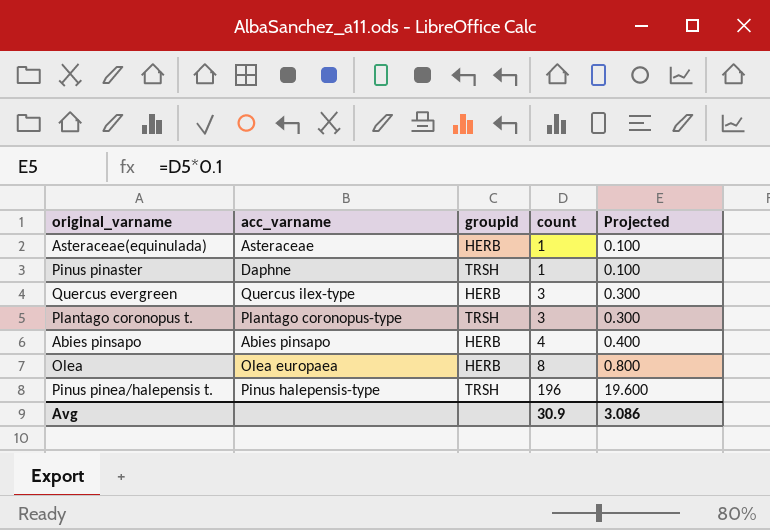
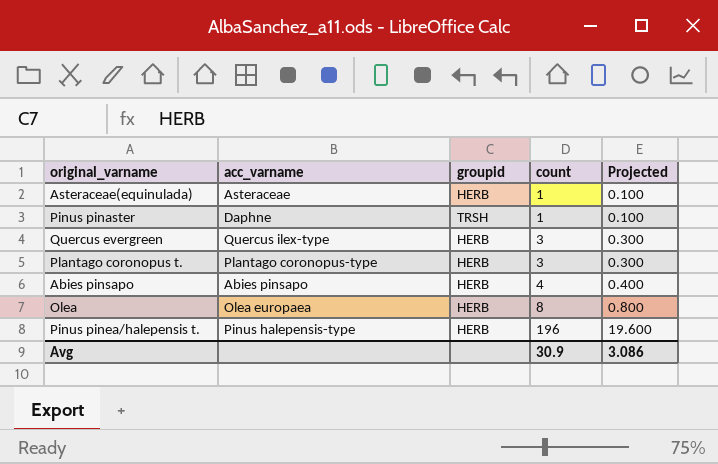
Plantago coronopus t. | groupid: TRSH -> HERB
Pinus pinea/halepensis t. | groupid: TRSH -> HERB

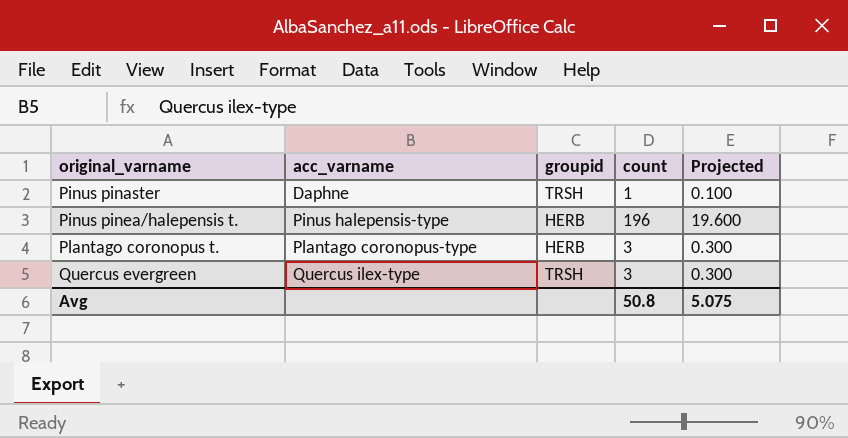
row order: count ascending -> original_varname ascending
row Asteraceae(equinulada): Asteraceae | HERB | 1 | 0.100 -> none
row Abies pinsapo: Abies pinsapo | HERB | 4 | 0.400 -> none
row Olea: Olea europaea | HERB | 8 | 0.800 -> none
Quercus evergreen | groupid: HERB -> TRSH
Avg | count: 30.9 -> 50.8
Avg | Projected: 3.086 -> 5.075

